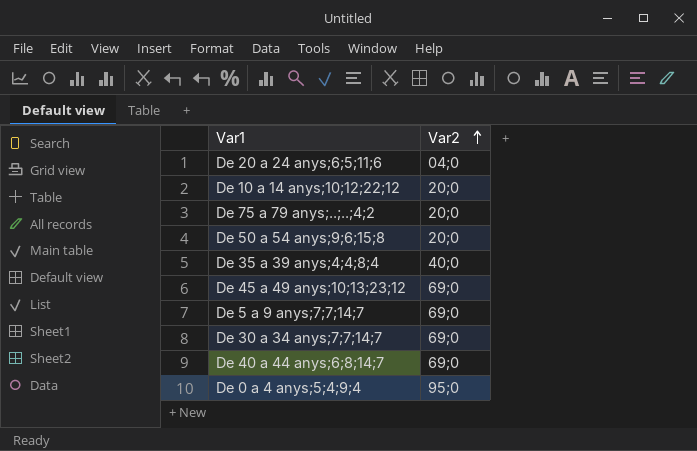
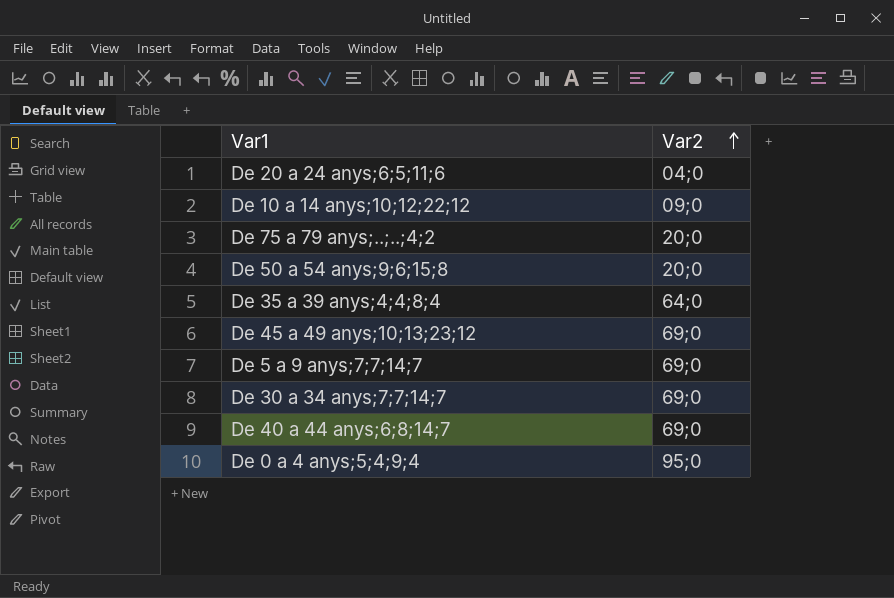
De 10 a 14 anys;10;12;22;12 | Var2: 20;0 -> 09;0
De 35 a 39 anys;4;4;8;4 | Var2: 40;0 -> 64;0

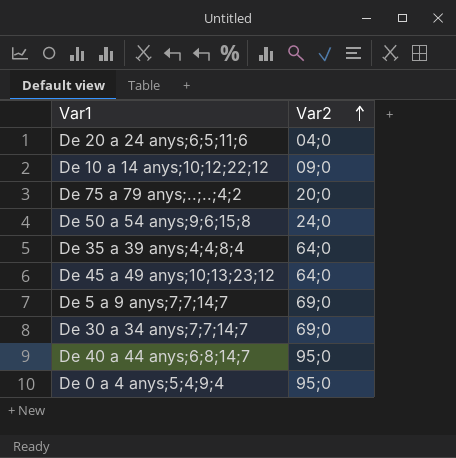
De 50 a 54 anys;9;6;15;8 | Var2: 20;0 -> 24;0
De 45 a 49 anys;10;13;23;12 | Var2: 69;0 -> 64;0
De 40 a 44 anys;6;8;14;7 | Var2: 69;0 -> 95;0

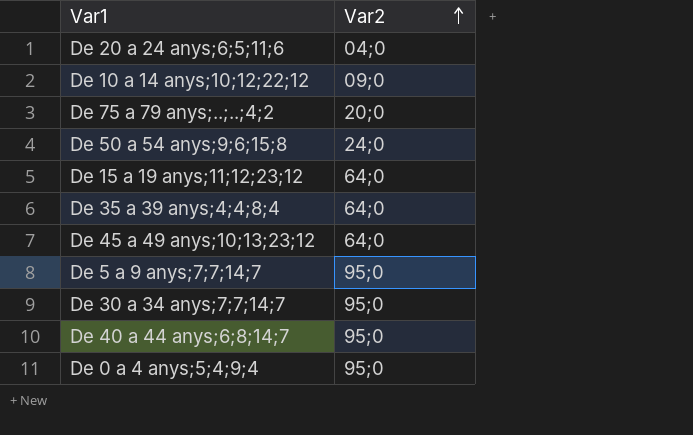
row De 15 a 19 anys;11;12;23;12: none -> 64;0
De 5 a 9 anys;7;7;14;7 | Var2: 69;0 -> 95;0
De 30 a 34 anys;7;7;14;7 | Var2: 69;0 -> 95;0

